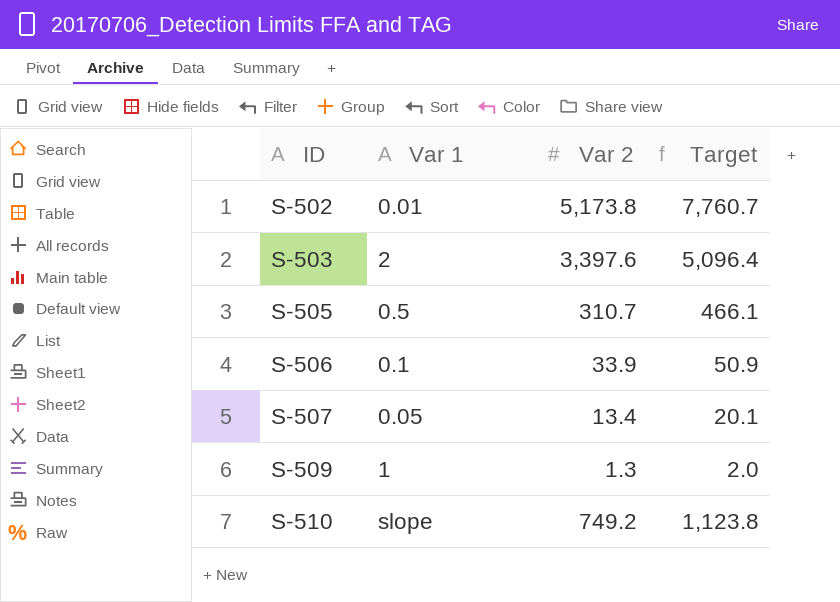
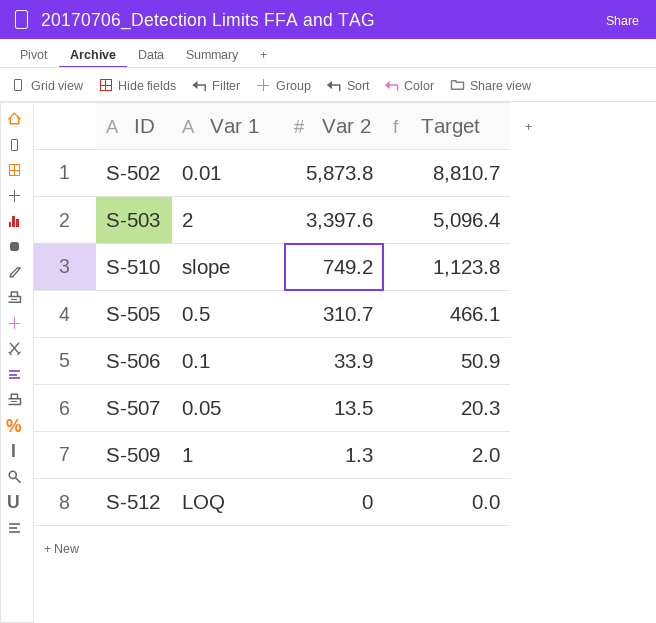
row order: ID ascending -> Var 2 descending
S-502 | Var 2: 5,173.8 -> 5,873.8
S-502 | Target: 7,760.7 -> 8,810.7
S-507 | Var 2: 13.4 -> 13.5
S-507 | Target: 20.1 -> 20.3
row S-512: none -> LOQ | 0 | 0.0

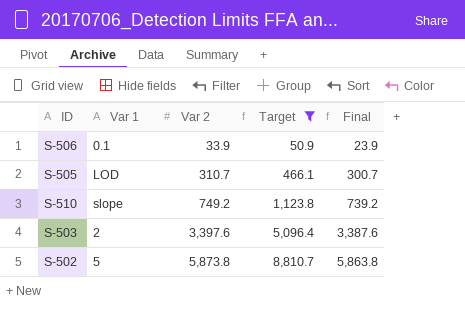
filter: none -> Target >= 50.9
row order: Var 2 descending -> Var 2 ascending
column Final | formula: none -> [Var 2] - 10
S-505 | Var 1: 0.5 -> LOD
S-502 | Var 1: 0.01 -> 5

